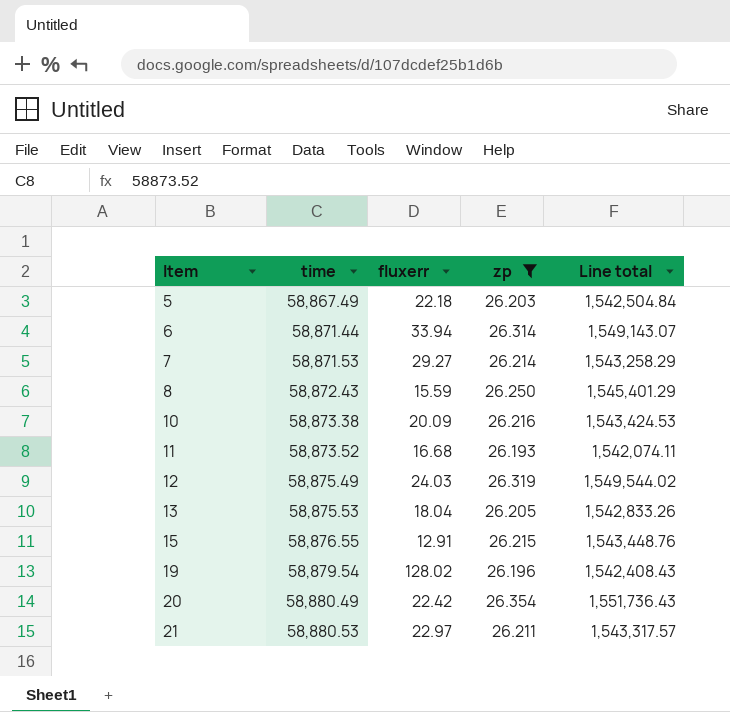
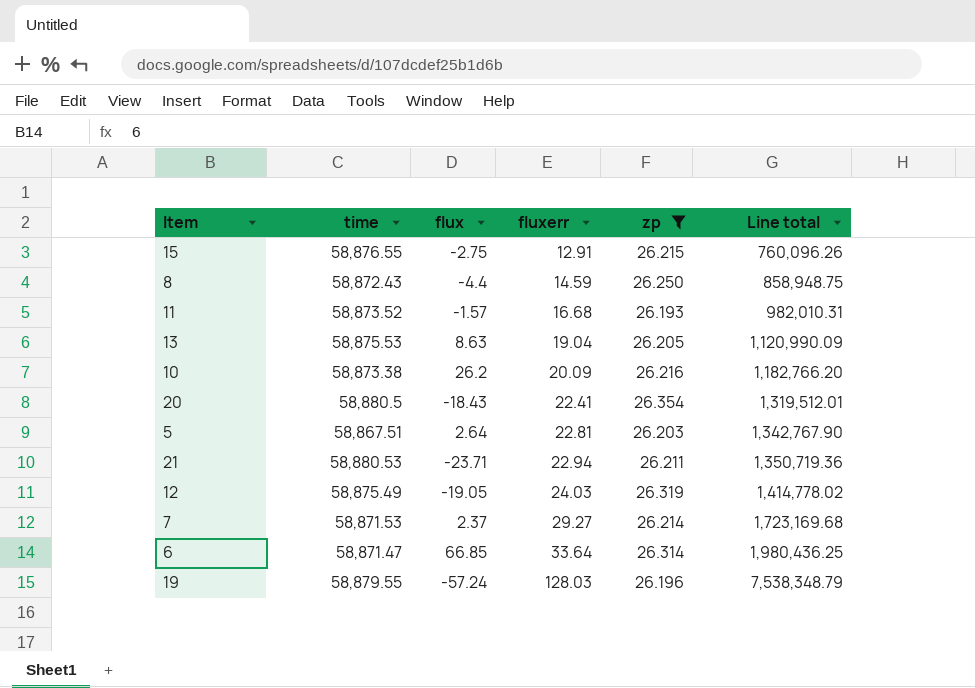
row order: Item ascending -> fluxerr ascending
column flux | position: none -> 3
column Line total | formula: [time] * [zp] -> [time] * [fluxerr]
8 | fluxerr: 15.59 -> 14.59
13 | fluxerr: 18.04 -> 19.04
20 | time: 58,880.49 -> 58,880.5
20 | fluxerr: 22.42 -> 22.41
5 | time: 58,867.49 -> 58,867.51
5 | fluxerr: 22.18 -> 22.81
21 | fluxerr: 22.97 -> 22.94
6 | time: 58,871.44 -> 58,871.47
6 | fluxerr: 33.94 -> 33.64
19 | time: 58,879.54 -> 58,879.55
19 | fluxerr: 128.02 -> 128.03

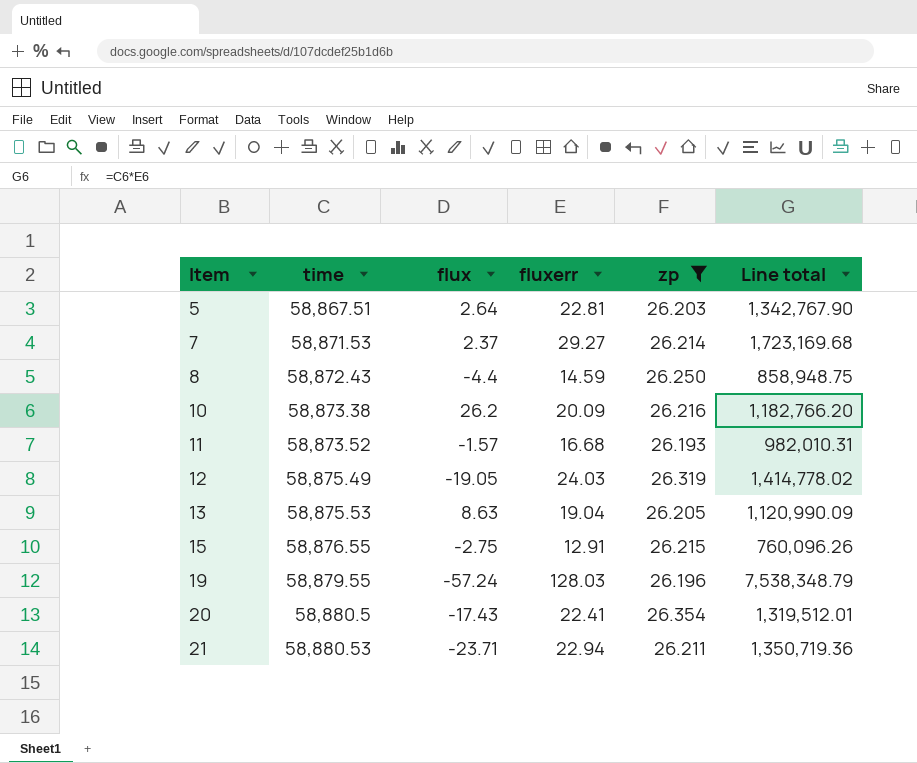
row order: fluxerr ascending -> Item ascending
row 6: 58,871.47 | 66.85 | 33.64 | 26.314 | 1,980,436.25 -> none
20 | flux: -18.43 -> -17.43

